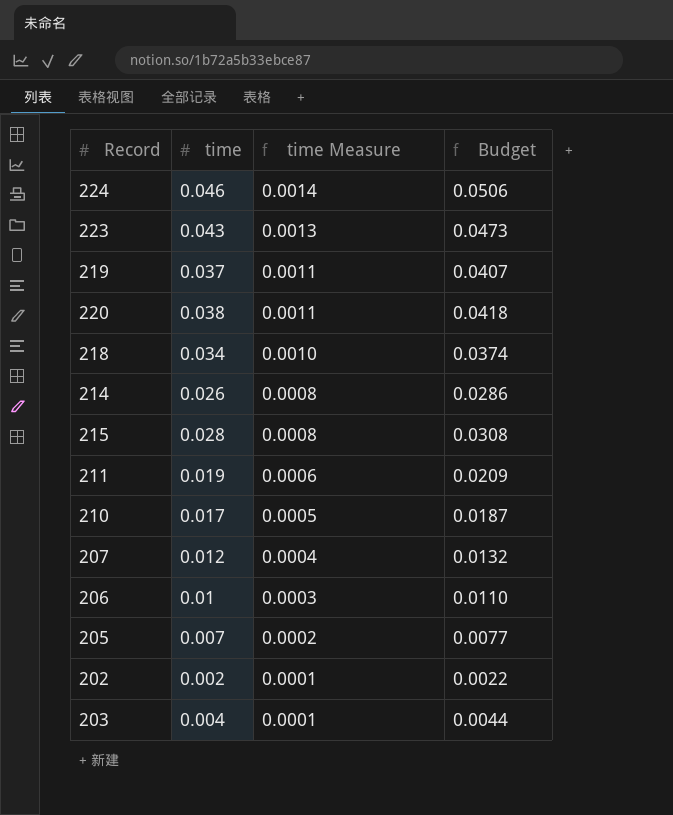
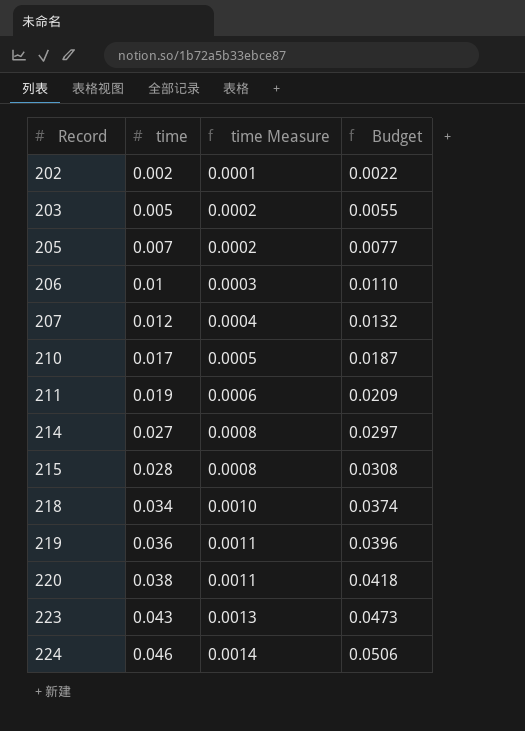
row order: time Measure descending -> Record ascending
203 | time: 0.004 -> 0.005
203 | time Measure: 0.0001 -> 0.0002
203 | Budget: 0.0044 -> 0.0055
214 | time: 0.026 -> 0.027
214 | Budget: 0.0286 -> 0.0297
219 | time: 0.037 -> 0.036
219 | Budget: 0.0407 -> 0.0396

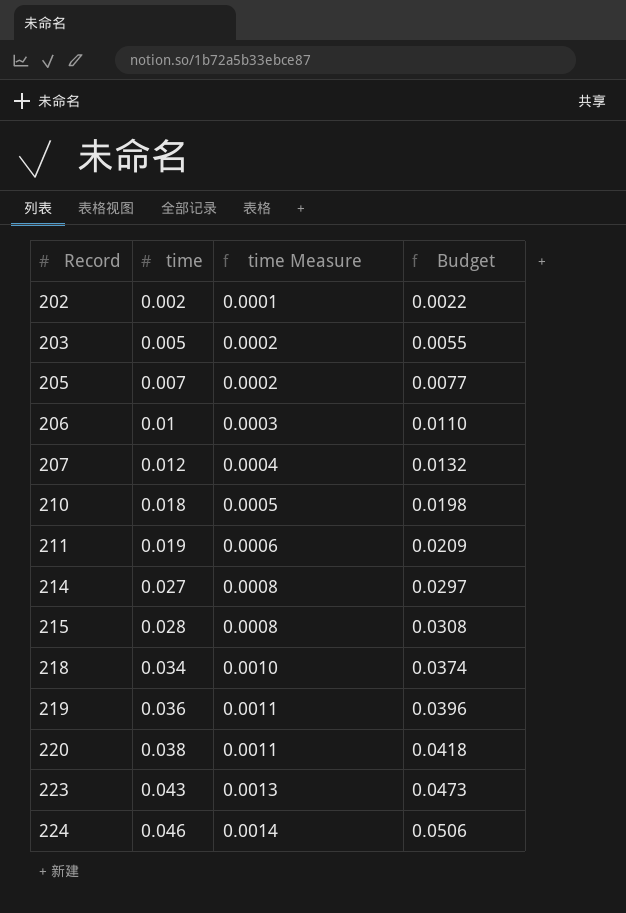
210 | time: 0.017 -> 0.018
210 | Budget: 0.0187 -> 0.0198

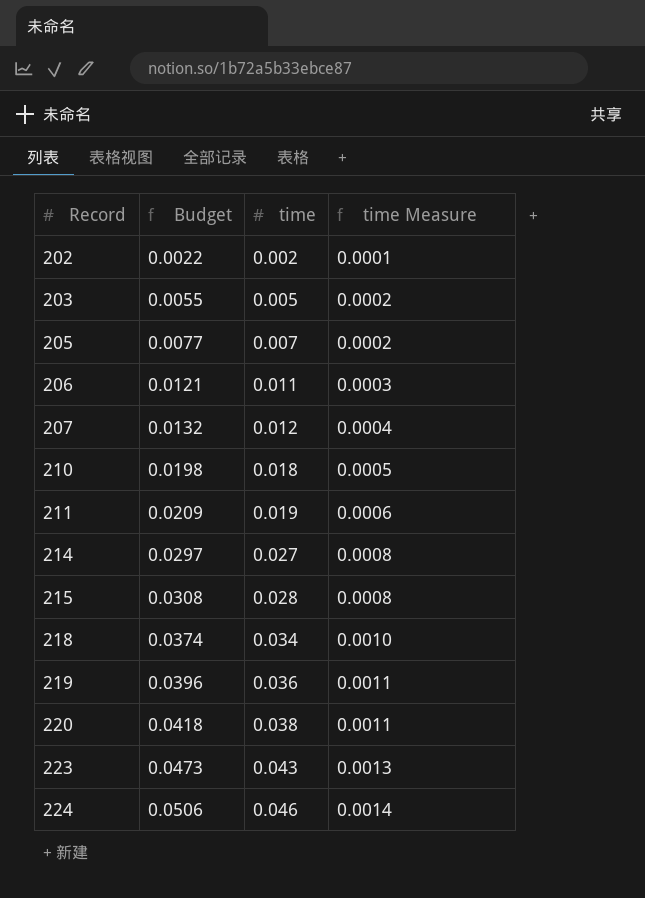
column Budget | position: 4 -> 2
206 | Budget: 0.0110 -> 0.0121
206 | time: 0.01 -> 0.011

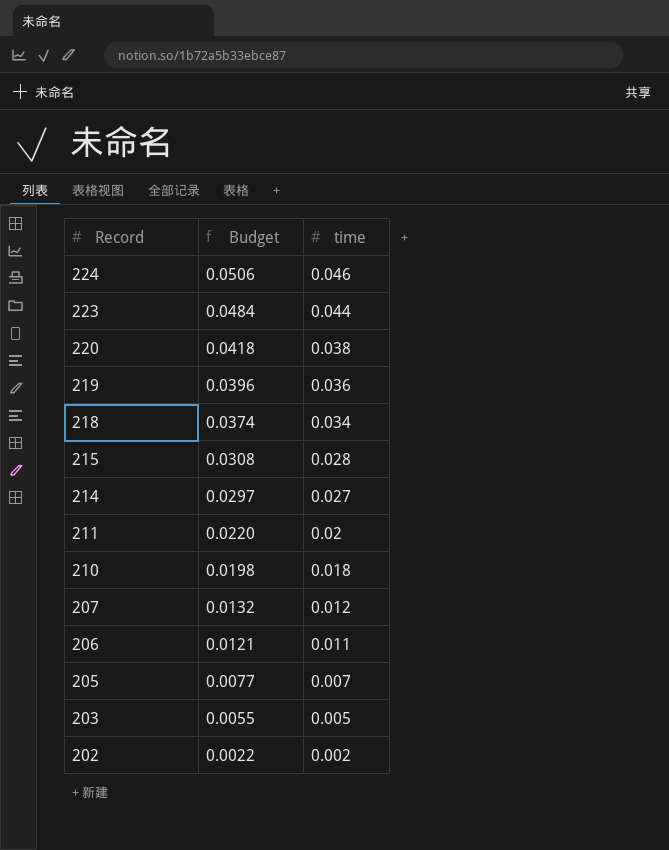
row order: Record ascending -> Record descending
column time Measure | formula: [time] * 0.03 -> none
223 | Budget: 0.0473 -> 0.0484
223 | time: 0.043 -> 0.044
211 | Budget: 0.0209 -> 0.0220
211 | time: 0.019 -> 0.02

